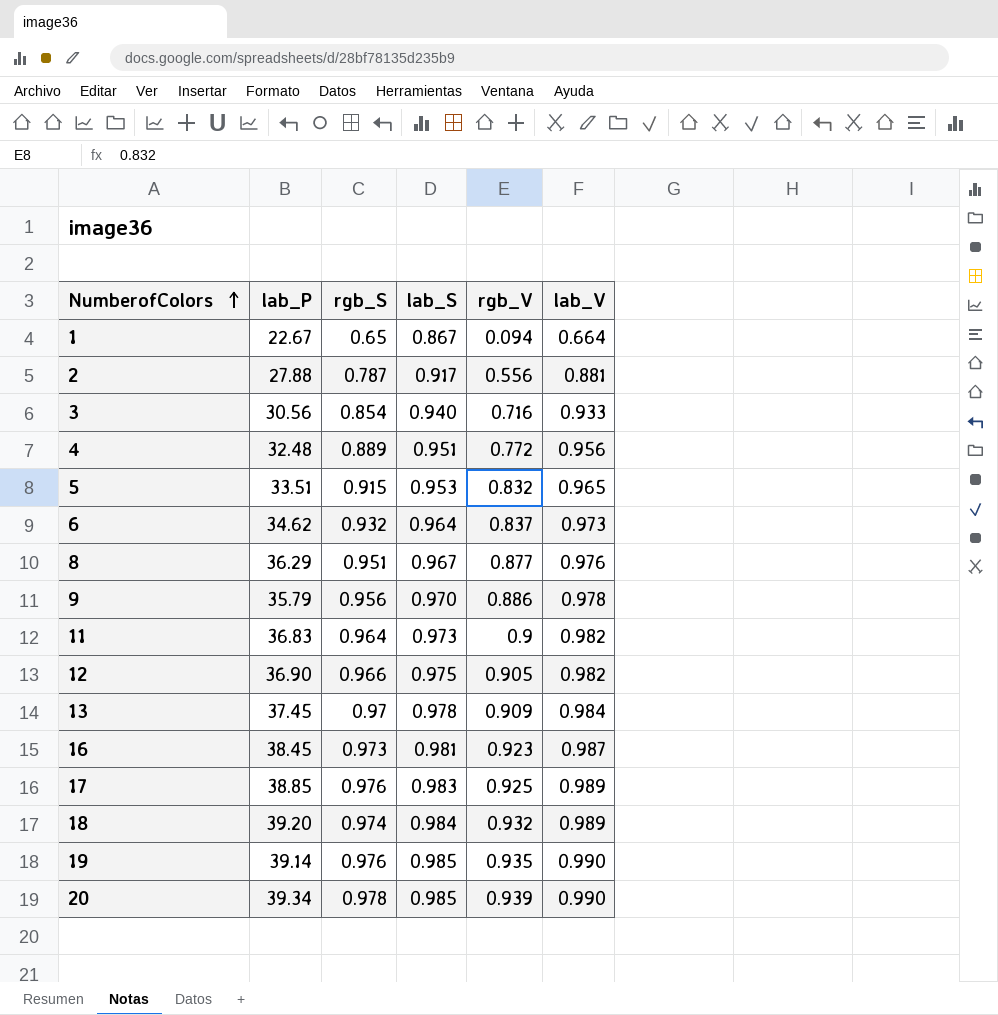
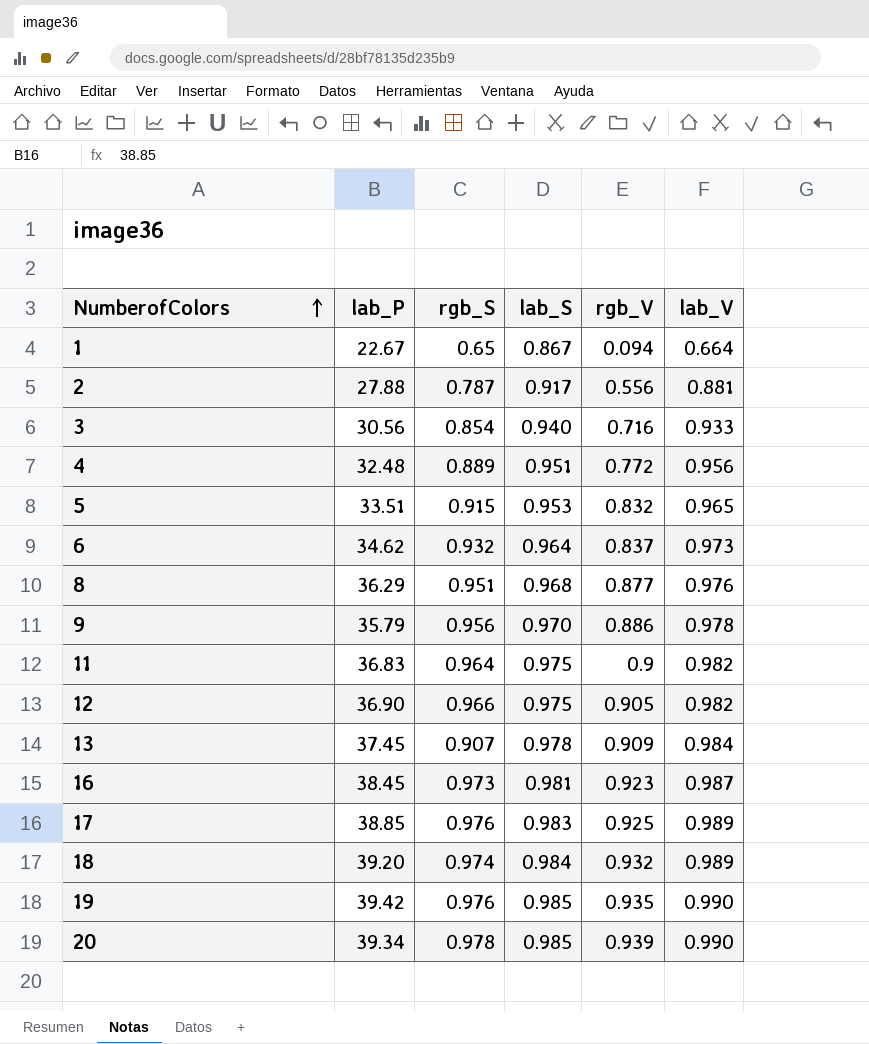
8 | lab_S: 0.967 -> 0.968
11 | lab_S: 0.973 -> 0.975
13 | rgb_S: 0.97 -> 0.907
19 | lab_P: 39.14 -> 39.42

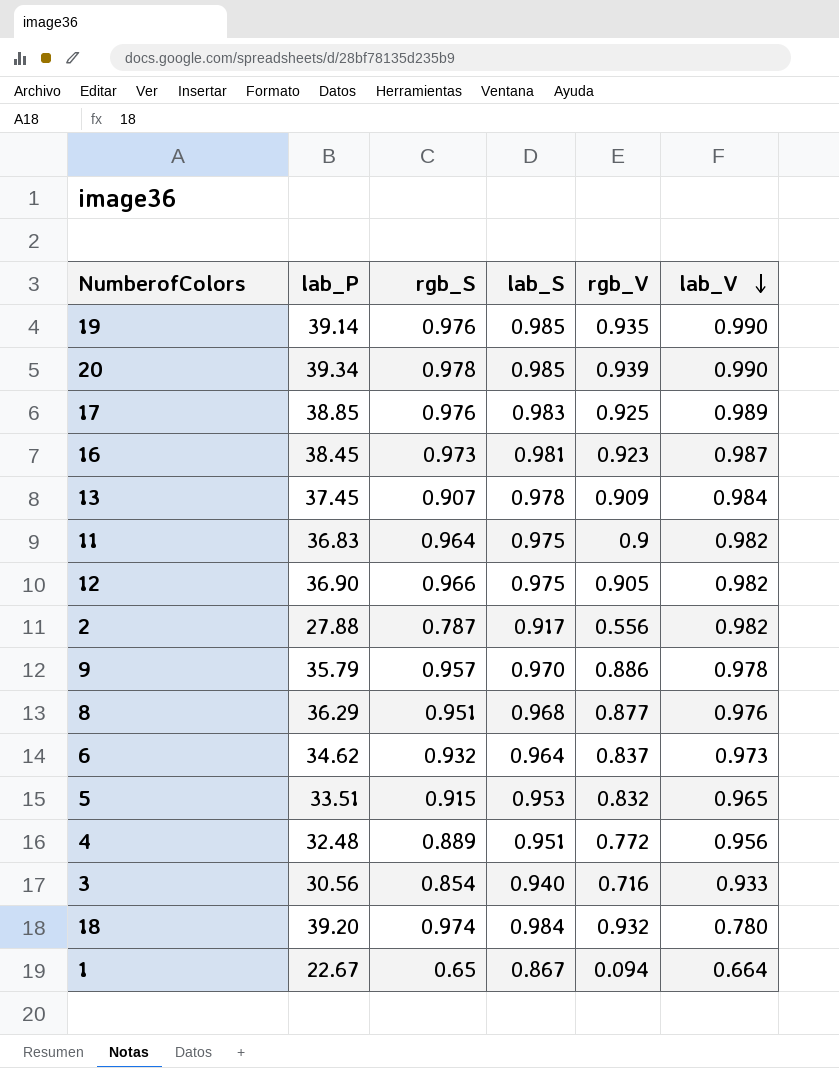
row order: NumberofColors ascending -> lab_V descending
19 | lab_P: 39.42 -> 39.14
2 | lab_V: 0.881 -> 0.982
9 | rgb_S: 0.956 -> 0.957
18 | lab_V: 0.989 -> 0.780

